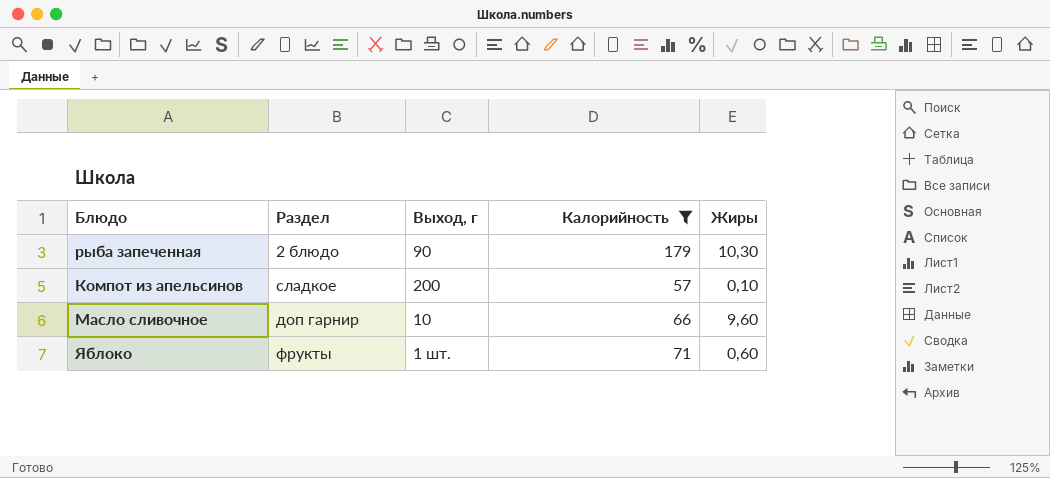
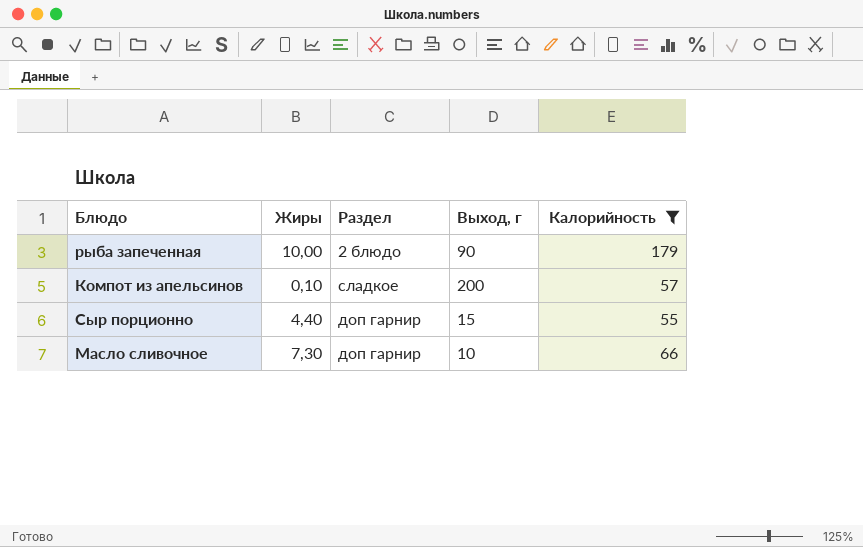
column Жиры | position: 5 -> 2
row Яблоко: фрукты | 1 шт. | 71 | 0,60 -> none
рыба запеченная | Жиры: 10,30 -> 10,00
row Сыр порционно: none -> 4,40 | доп гарнир | 15 | 55
Масло сливочное | Жиры: 9,60 -> 7,30

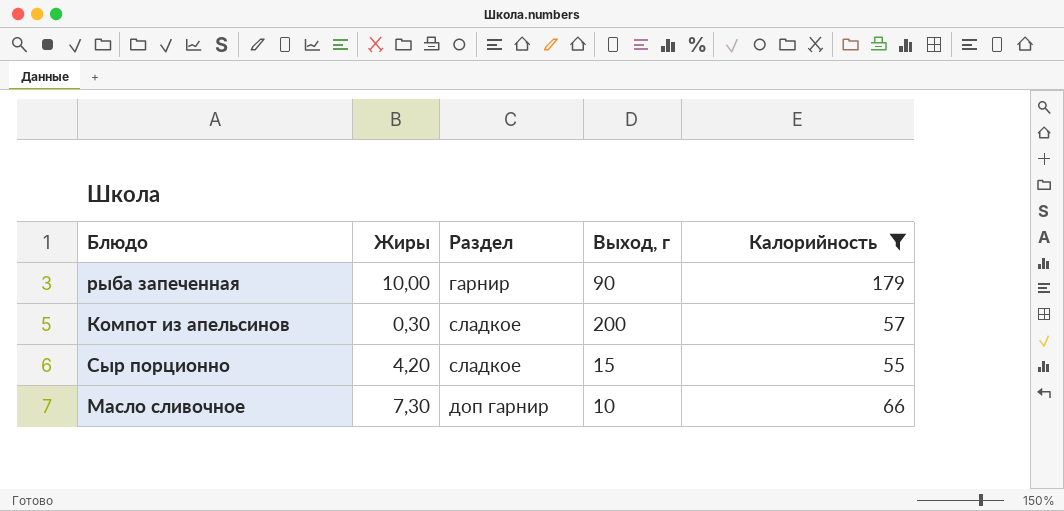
рыба запеченная | Раздел: 2 блюдо -> гарнир
Компот из апельсинов | Жиры: 0,10 -> 0,30
Сыр порционно | Жиры: 4,40 -> 4,20
Сыр порционно | Раздел: доп гарнир -> сладкое

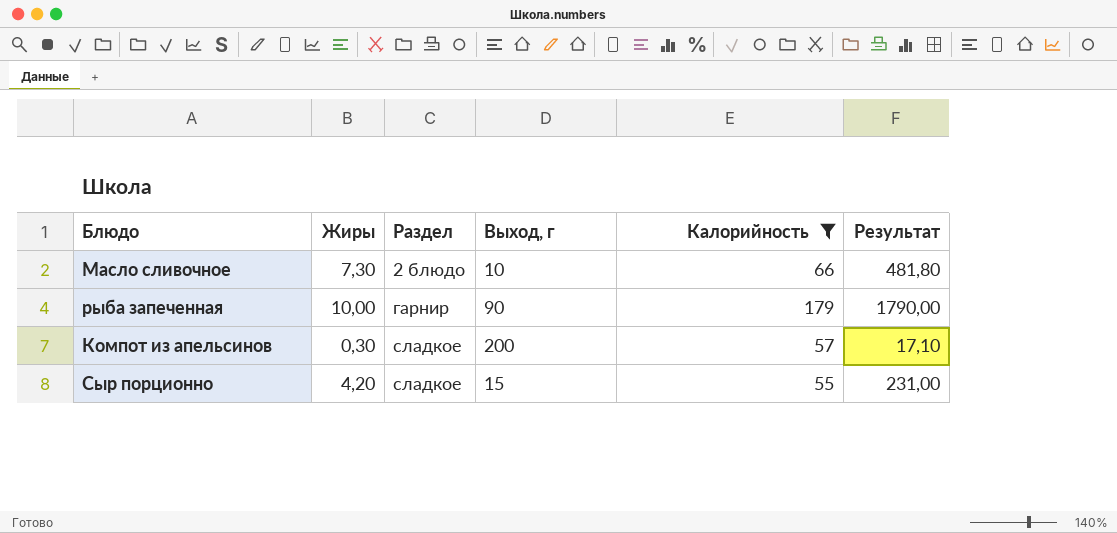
row order: none -> Раздел ascending
column Результат | formula: none -> [Жиры] * [Калорийность]
Масло сливочное | Раздел: доп гарнир -> 2 блюдо

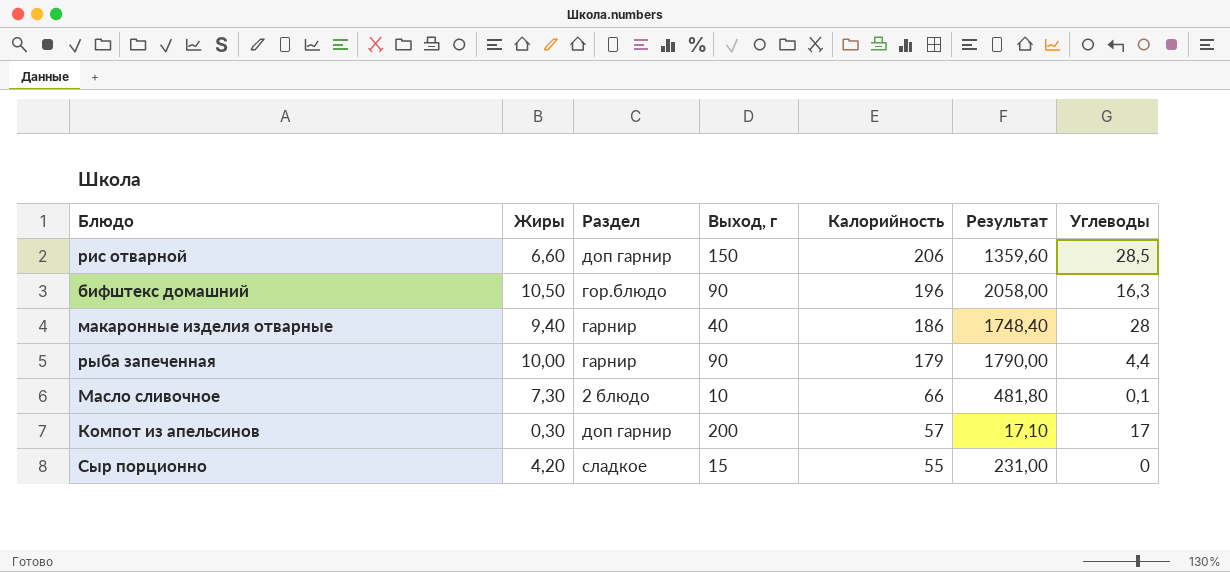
filter: Калорийность <= 179 -> none
row order: Раздел ascending -> Калорийность descending
column Углеводы | position: none -> 7
Компот из апельсинов | Раздел: сладкое -> доп гарнир

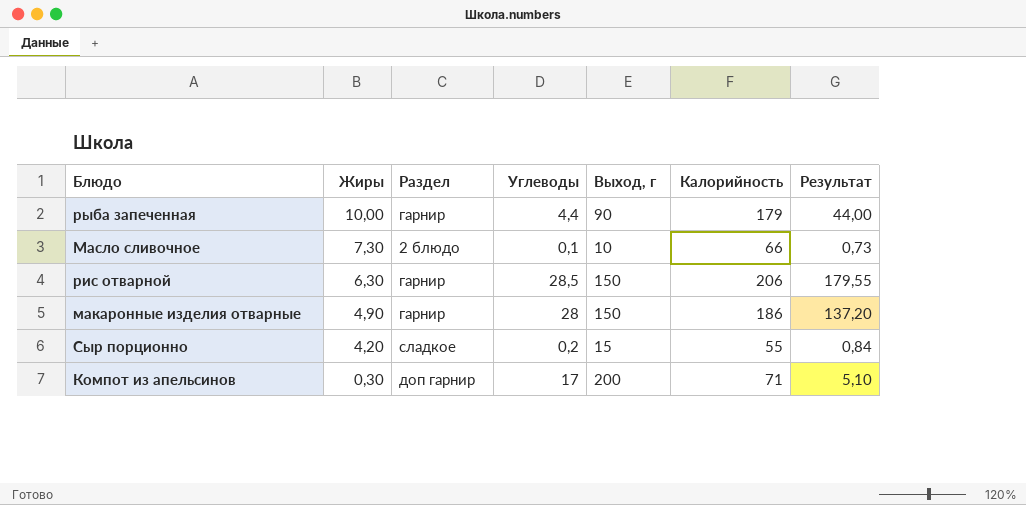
row order: Калорийность descending -> Жиры descending
column Углеводы | position: 7 -> 4
column Результат | formula: [Жиры] * [Калорийность] -> [Жиры] * [Углеводы]
row бифштекс домашний: 10,50 | гор.блюдо | 90 | 196 | 2058,00 | 16,3 -> none
рис отварной | Жиры: 6,60 -> 6,30
рис отварной | Раздел: доп гарнир -> гарнир
макаронные изделия отварные | Жиры: 9,40 -> 4,90
макаронные изделия отварные | Выход, г: 40 -> 150
Сыр порционно | Углеводы: 0 -> 0,2
Компот из апельсинов | Калорийность: 57 -> 71

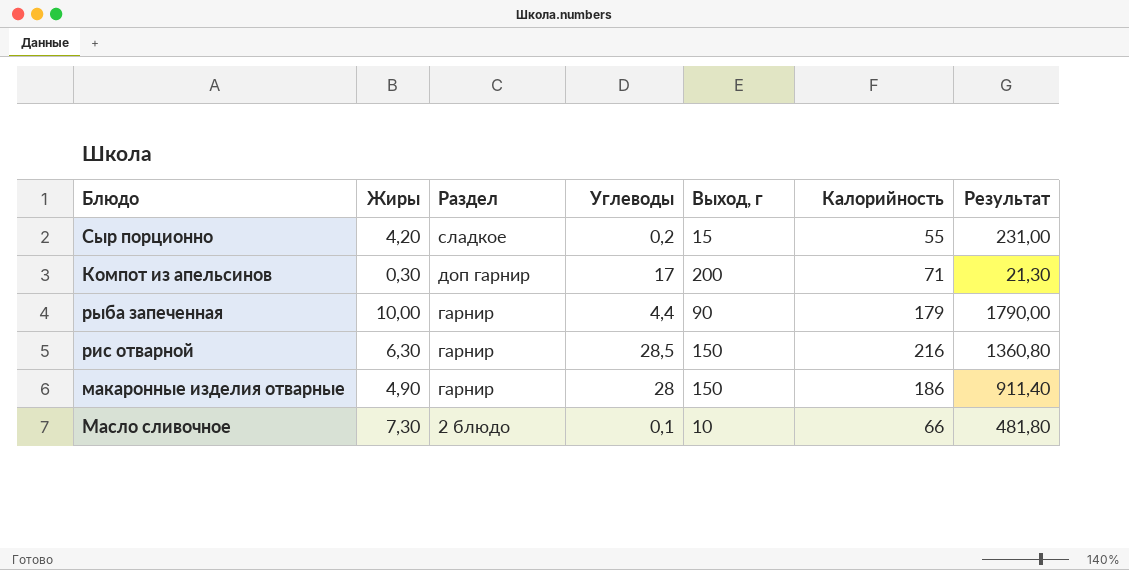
row order: Жиры descending -> Раздел descending
column Результат | formula: [Жиры] * [Углеводы] -> [Жиры] * [Калорийность]
рис отварной | Калорийность: 206 -> 216

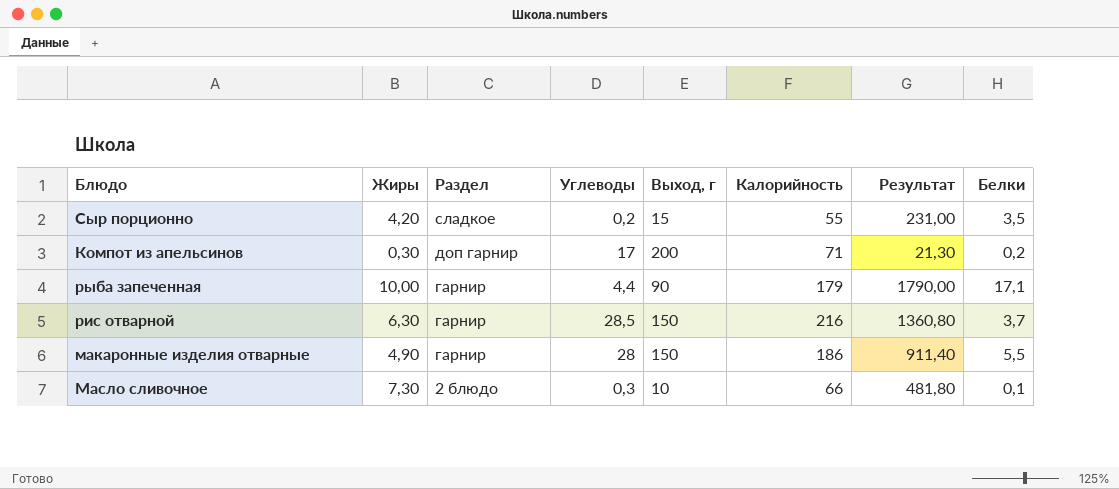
column Белки | position: none -> 8
Масло сливочное | Углеводы: 0,1 -> 0,3

